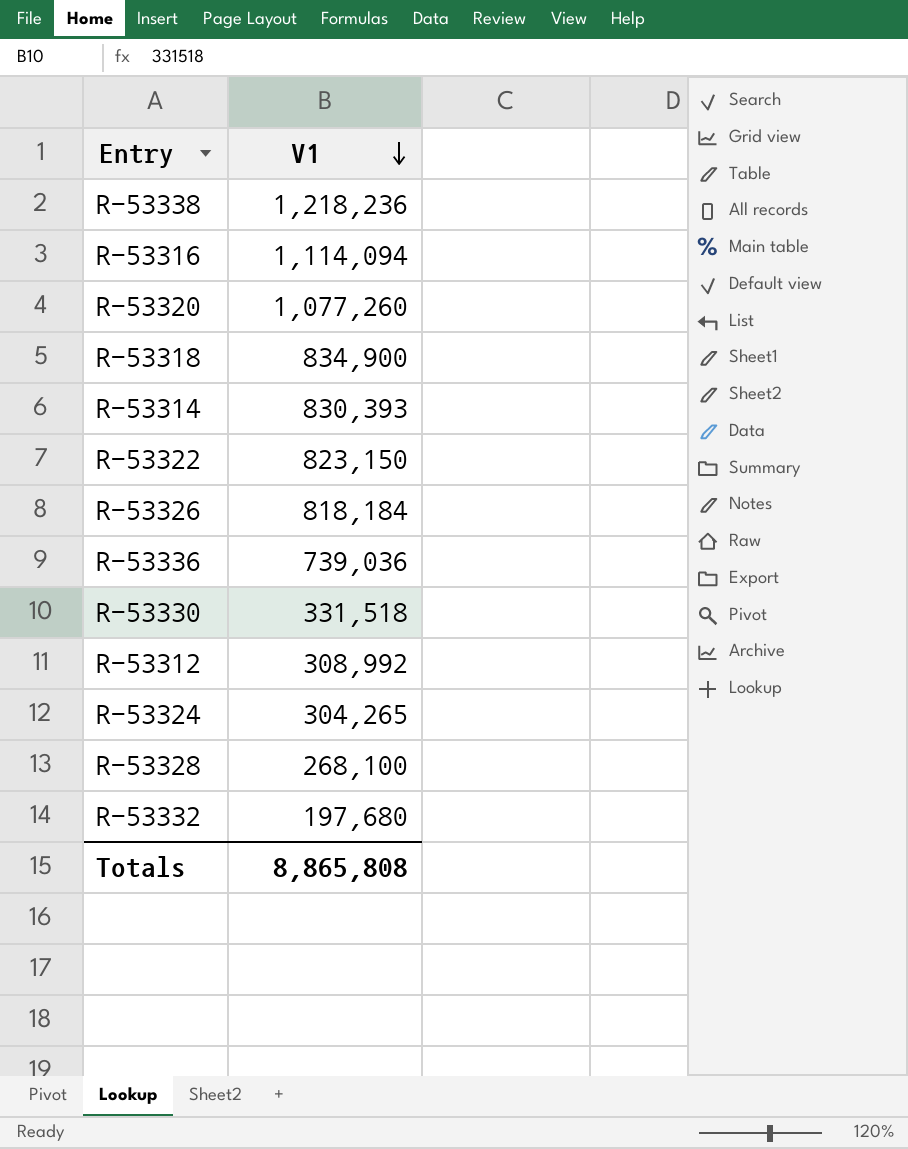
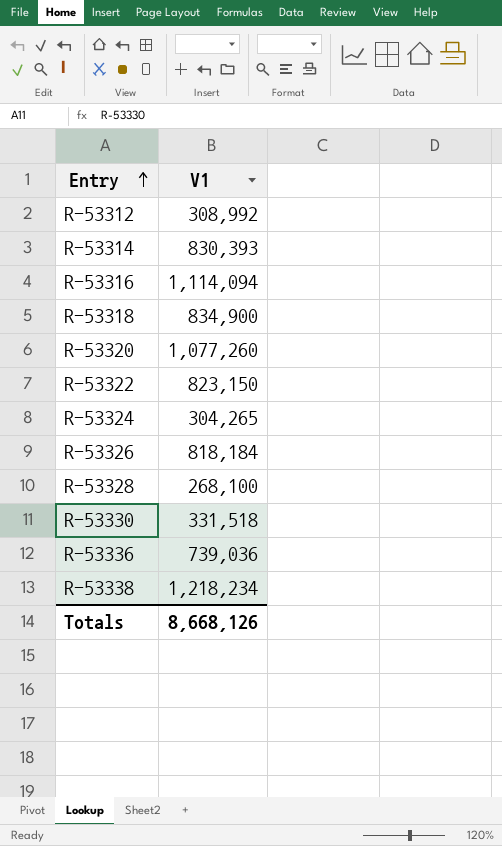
row order: V1 descending -> Entry ascending
row R-53332: 197,680 -> none
R-53338 | V1: 1,218,236 -> 1,218,234
Totals | V1: 8,865,808 -> 8,668,126

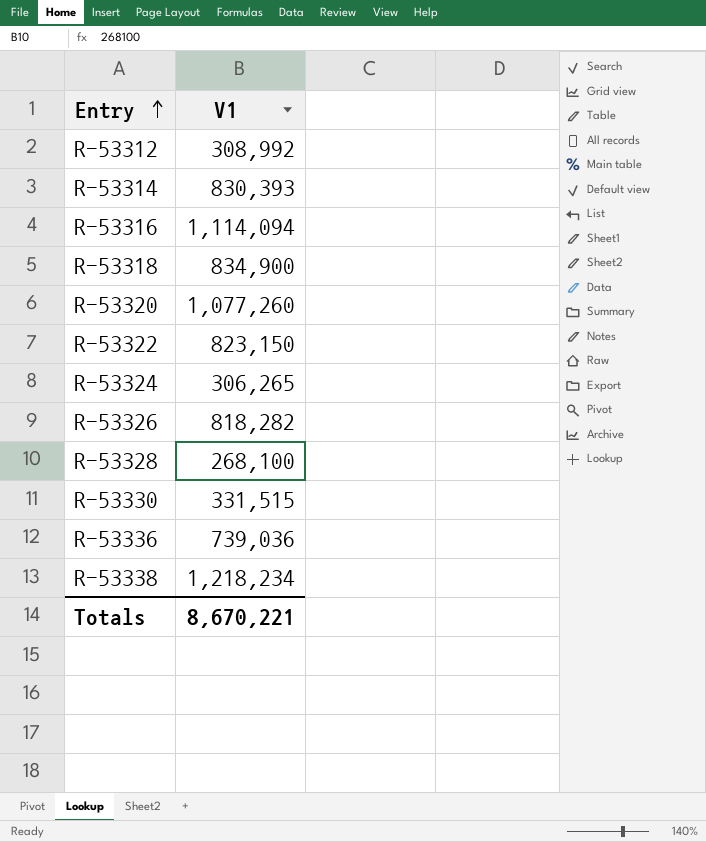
R-53324 | V1: 304,265 -> 306,265
R-53326 | V1: 818,184 -> 818,282
R-53330 | V1: 331,518 -> 331,515
Totals | V1: 8,668,126 -> 8,670,221

